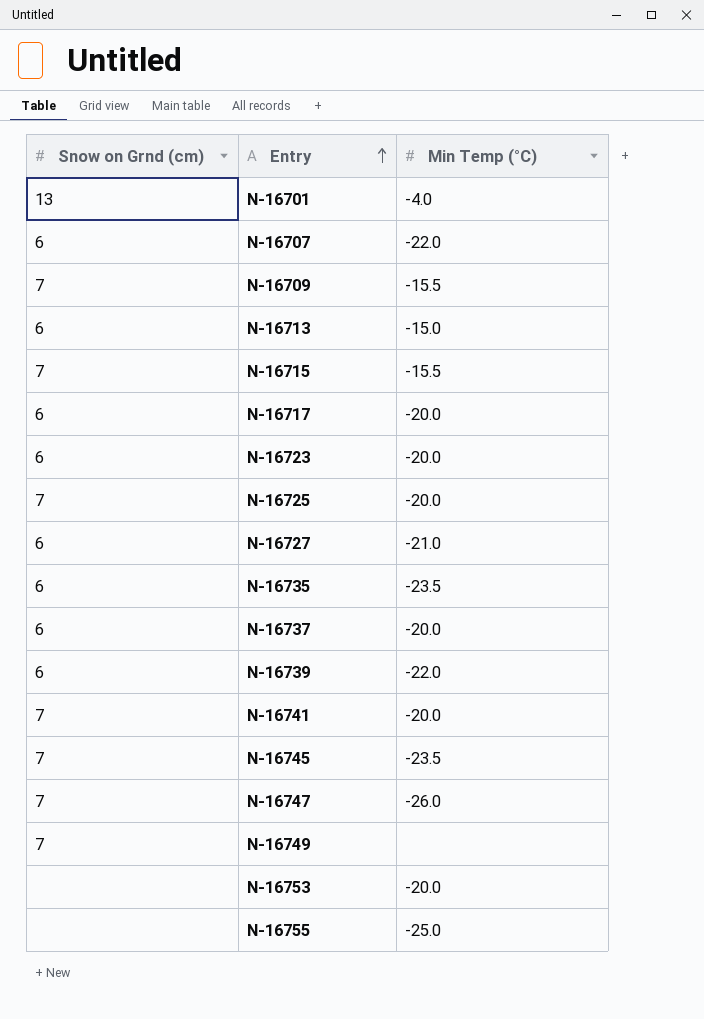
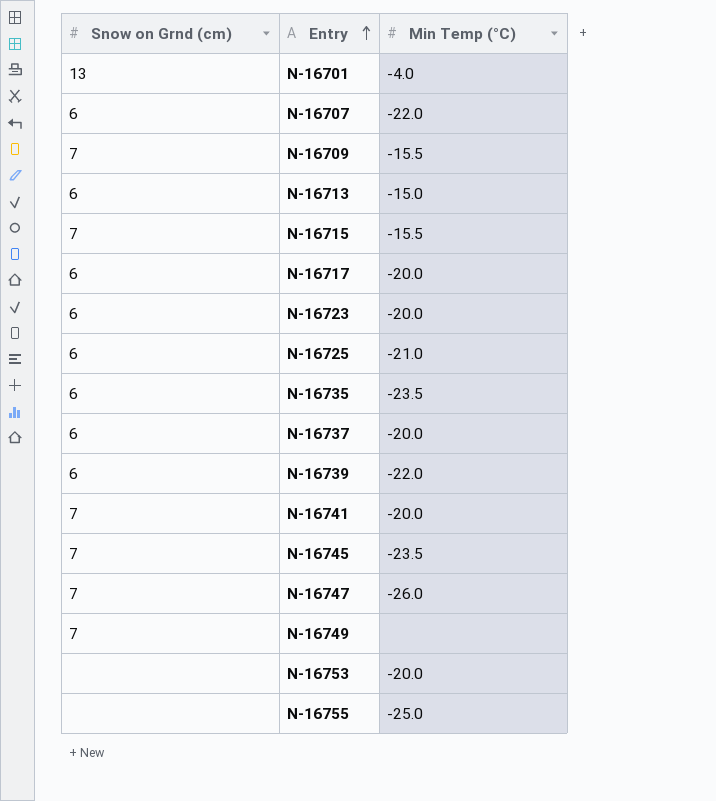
row N-16727: 6 | -21.0 -> none
N-16725 | Snow on Grnd (cm): 7 -> 6
N-16725 | Min Temp (°C): -20.0 -> -21.0

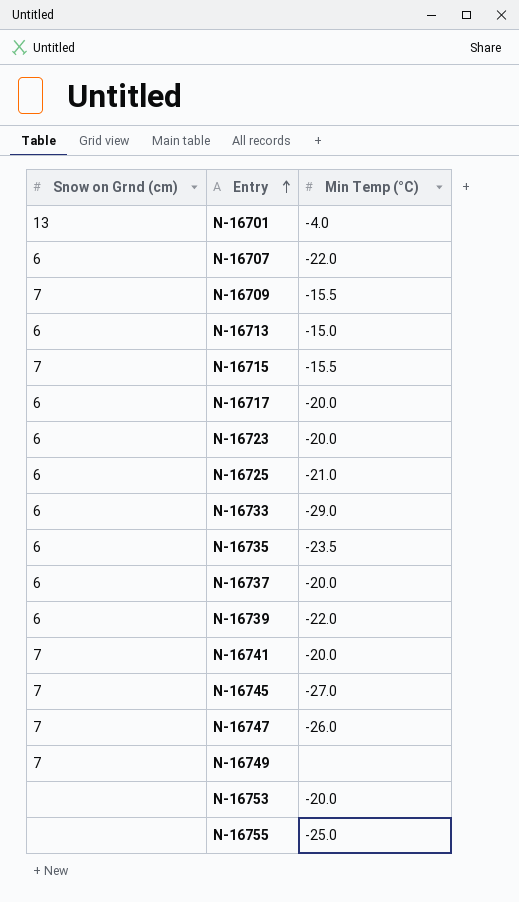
row N-16733: none -> 6 | -29.0
N-16745 | Min Temp (°C): -23.5 -> -27.0

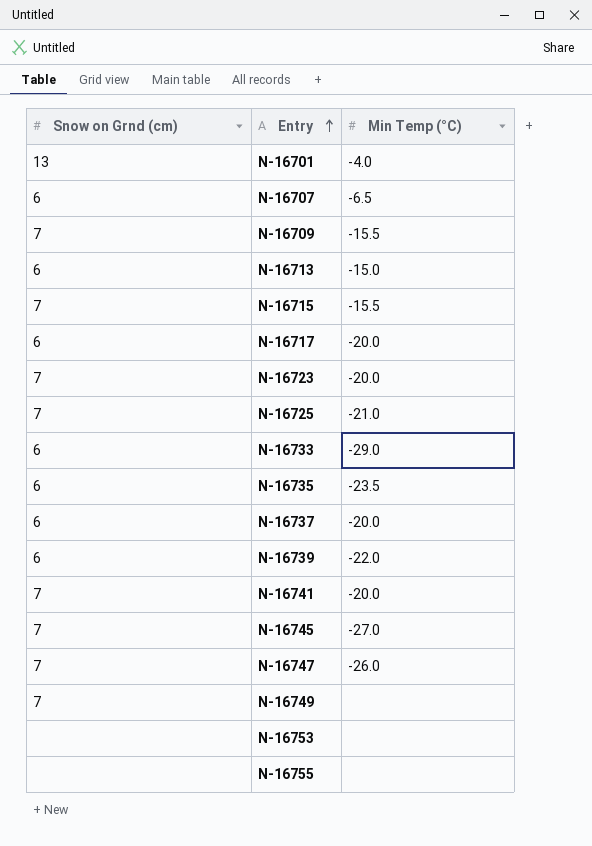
N-16707 | Min Temp (°C): -22.0 -> -6.5
N-16723 | Snow on Grnd (cm): 6 -> 7
N-16725 | Snow on Grnd (cm): 6 -> 7
N-16753 | Min Temp (°C): -20.0 -> none
N-16755 | Min Temp (°C): -25.0 -> none

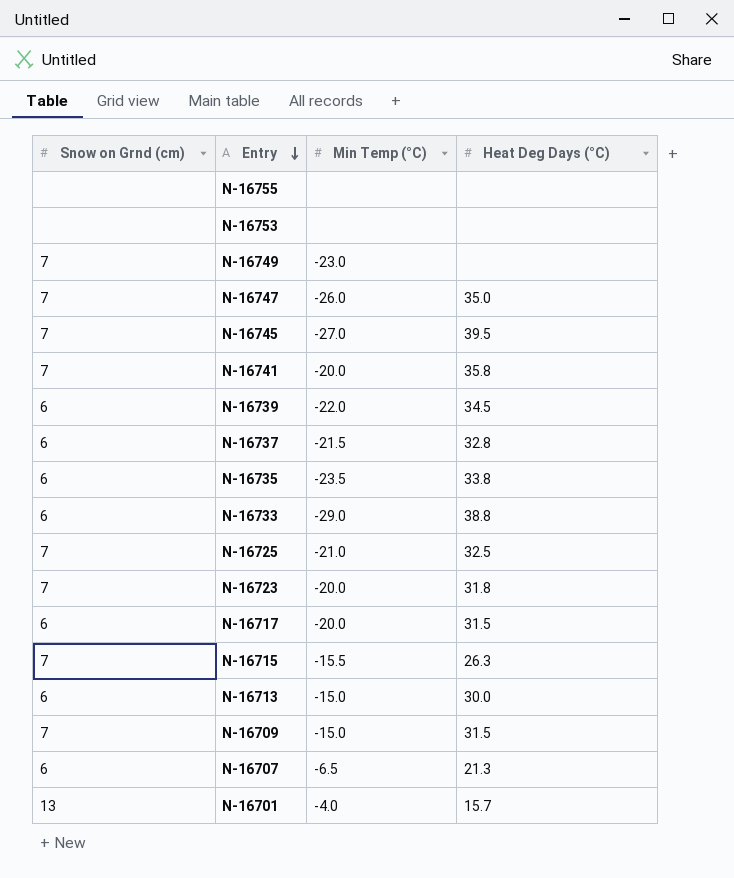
row order: Entry ascending -> Entry descending
column Heat Deg Days (°C) | position: none -> 4
N-16749 | Min Temp (°C): none -> -23.0
N-16737 | Min Temp (°C): -20.0 -> -21.5
N-16709 | Min Temp (°C): -15.5 -> -15.0

